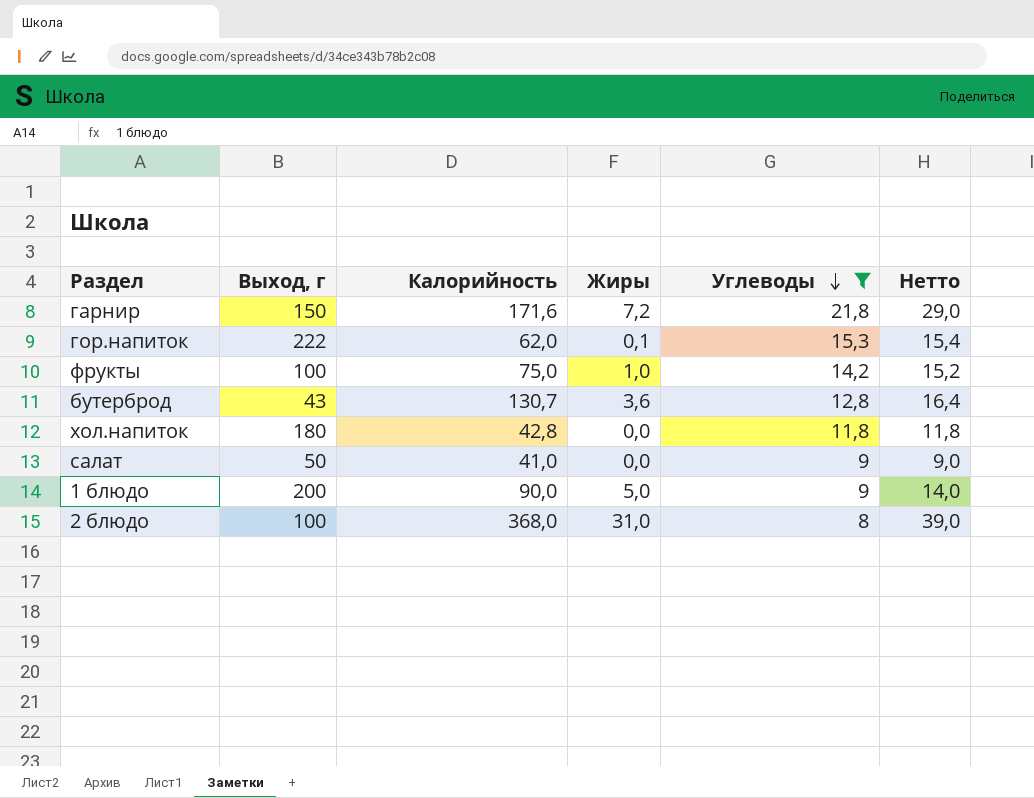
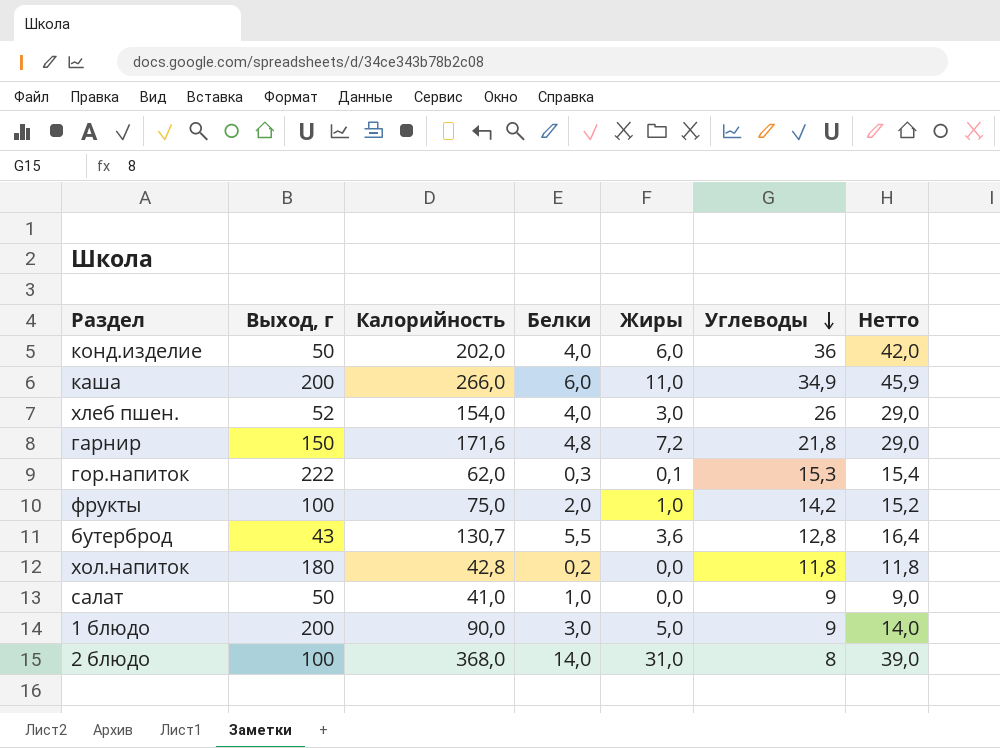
filter: Углеводы <= 21,8 -> none
column Белки | position: none -> 4

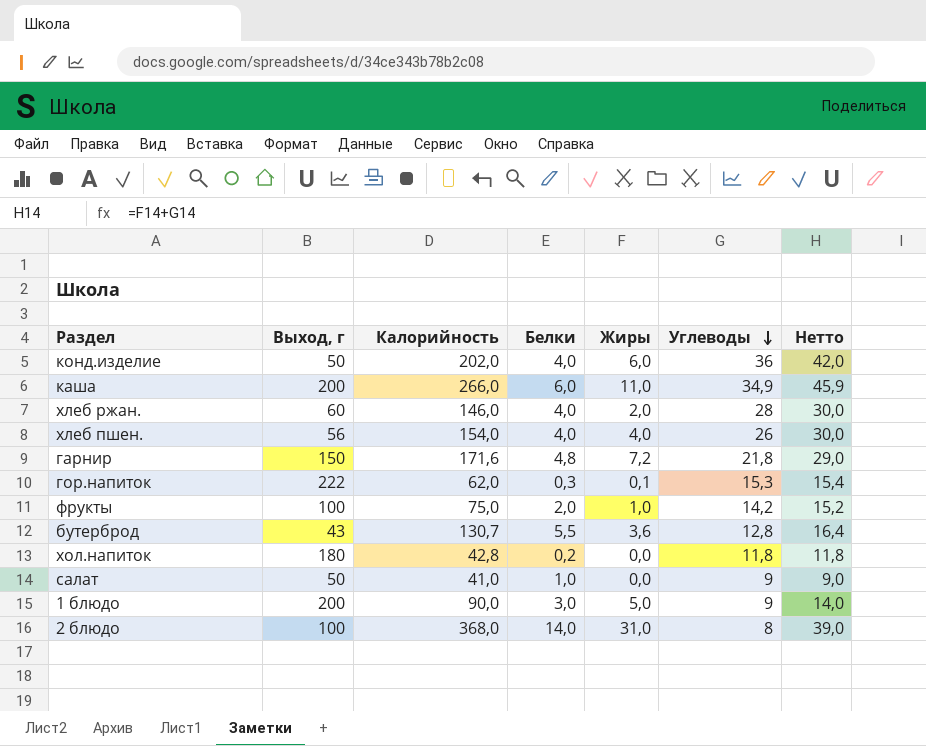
row хлеб ржан.: none -> 60 | 146,0 | 4,0 | 2,0 | 28 | 30,0
хлеб пшен. | Выход, г: 52 -> 56
хлеб пшен. | Жиры: 3,0 -> 4,0
хлеб пшен. | Нетто: 29,0 -> 30,0

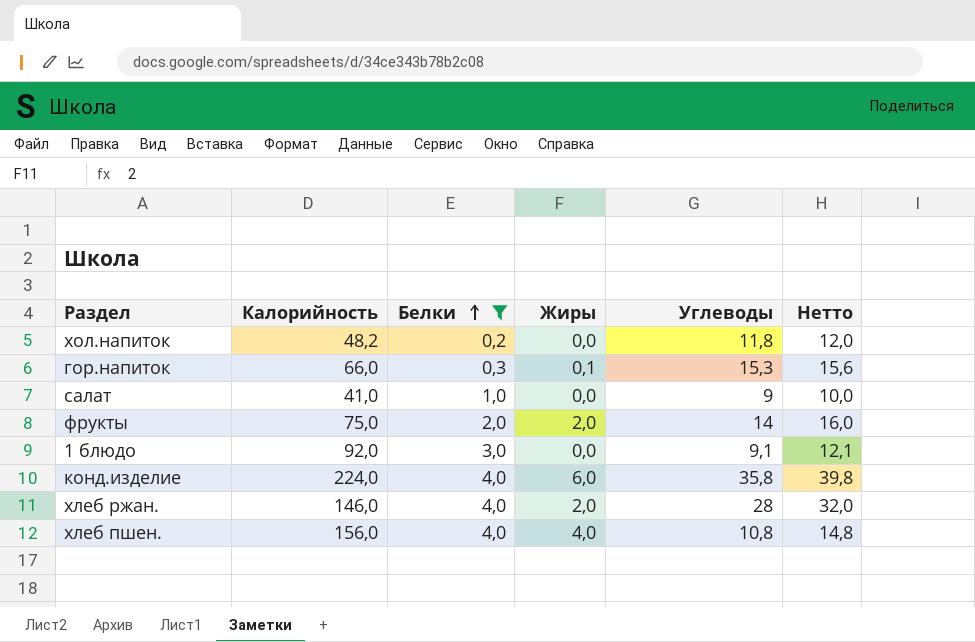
filter: none -> Белки <= 4,0
row order: Углеводы descending -> Белки ascending
column Выход, г | position: 2 -> none
column Нетто | formula: [Жиры] + [Углеводы] -> [Белки] + [Углеводы]
хол.напиток | Калорийность: 42,8 -> 48,2
гор.напиток | Калорийность: 62,0 -> 66,0
фрукты | Жиры: 1,0 -> 2,0
фрукты | Углеводы: 14,2 -> 14
1 блюдо | Калорийность: 90,0 -> 92,0
1 блюдо | Жиры: 5,0 -> 0,0
1 блюдо | Углеводы: 9 -> 9,1
конд.изделие | Калорийность: 202,0 -> 224,0
конд.изделие | Углеводы: 36 -> 35,8
хлеб пшен. | Калорийность: 154,0 -> 156,0
хлеб пшен. | Углеводы: 26 -> 10,8

